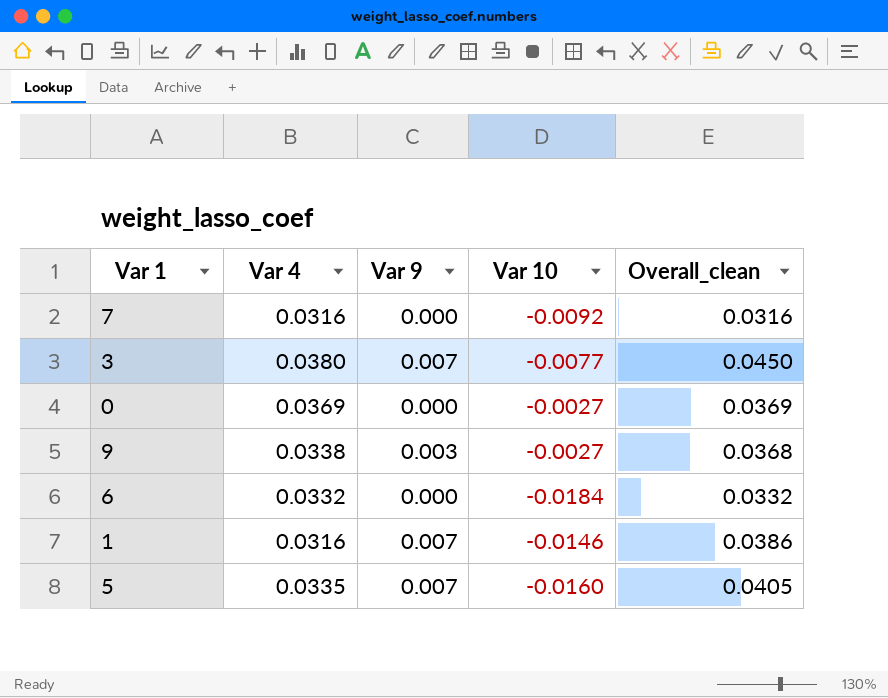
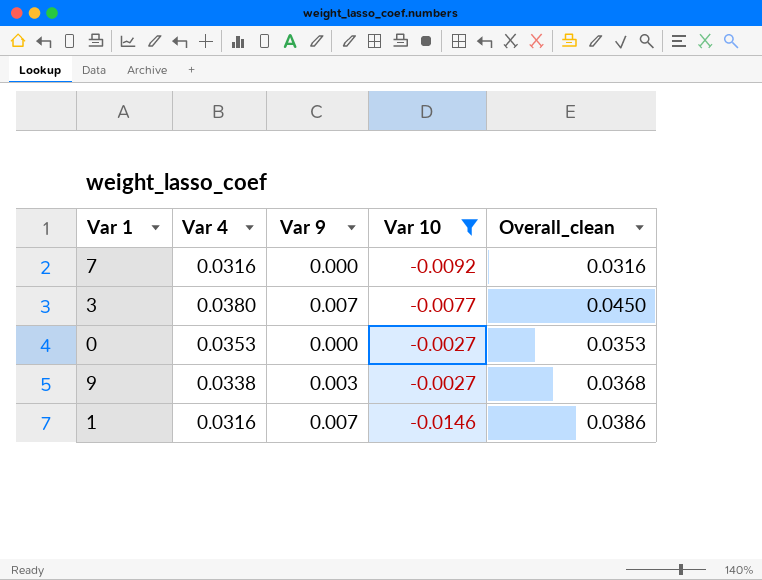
filter: none -> Var 10 >= -0.0146
0 | Var 4: 0.0369 -> 0.0353
0 | Overall_clean: 0.0369 -> 0.0353

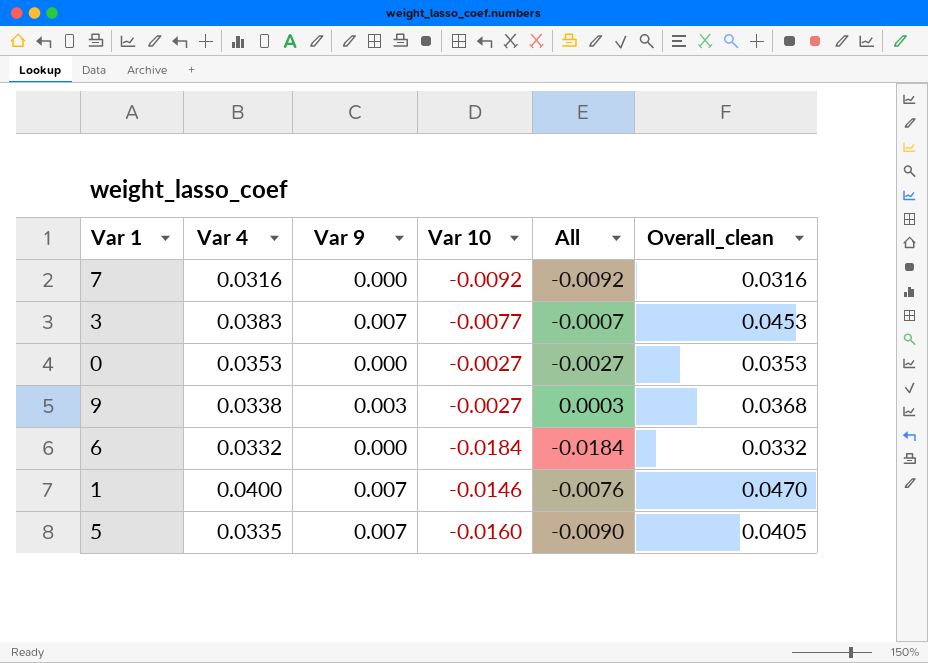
filter: Var 10 >= -0.0146 -> none
column All | formula: none -> [Var 9] + [Var 10]
3 | Var 4: 0.0380 -> 0.0383
3 | Overall_clean: 0.0450 -> 0.0453
1 | Var 4: 0.0316 -> 0.0400
1 | Overall_clean: 0.0386 -> 0.0470

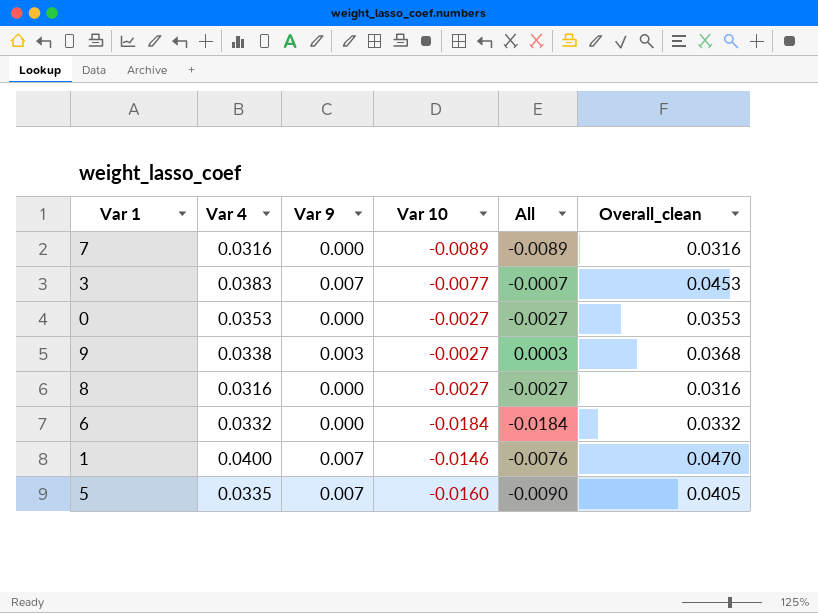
7 | Var 10: -0.0092 -> -0.0089
7 | All: -0.0092 -> -0.0089
row 8: none -> 0.0316 | 0.000 | -0.0027 | -0.0027 | 0.0316

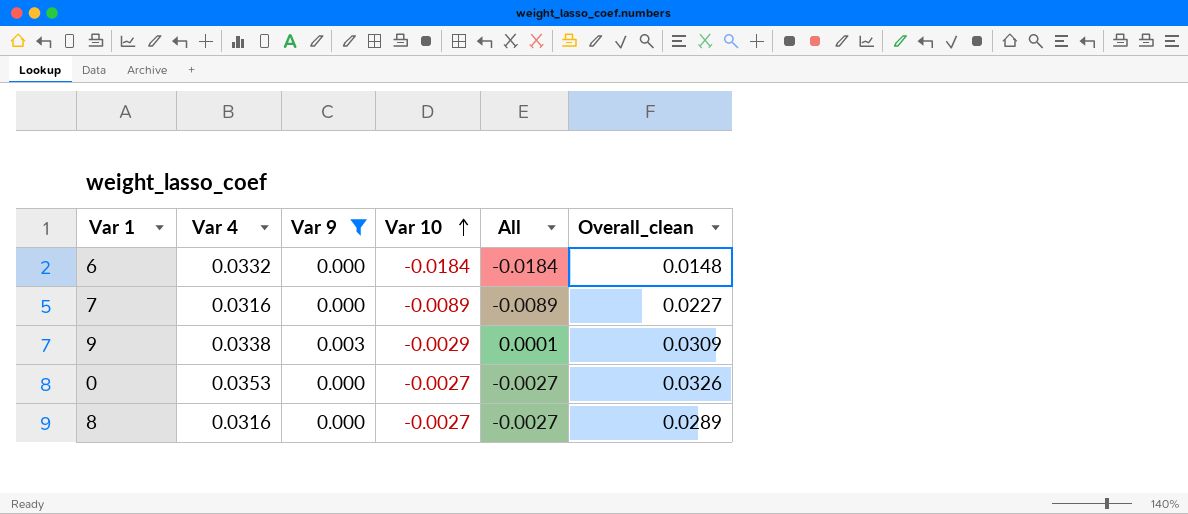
filter: none -> Var 9 != 0.007
row order: none -> Var 10 ascending
column Overall_clean | formula: [Var 4] + [Var 9] -> [Var 4] + [Var 10]
9 | Var 10: -0.0027 -> -0.0029
9 | All: 0.0003 -> 0.0001

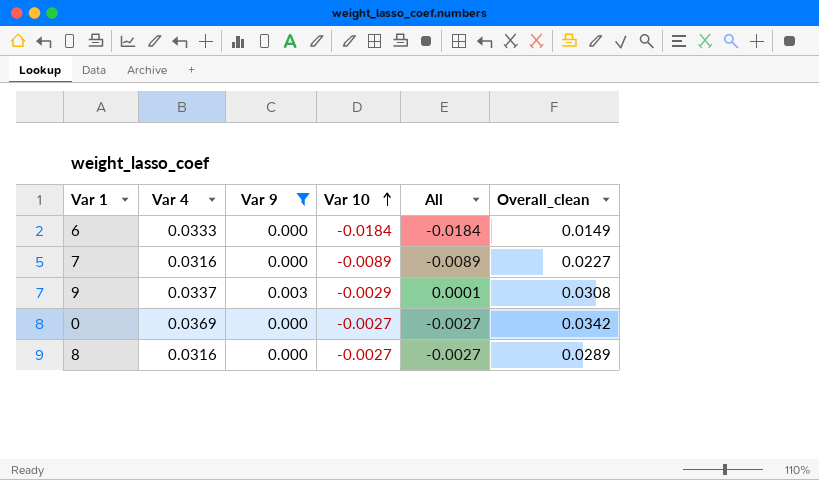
6 | Var 4: 0.0332 -> 0.0333
6 | Overall_clean: 0.0148 -> 0.0149
9 | Var 4: 0.0338 -> 0.0337
9 | Overall_clean: 0.0309 -> 0.0308
0 | Var 4: 0.0353 -> 0.0369
0 | Overall_clean: 0.0326 -> 0.0342

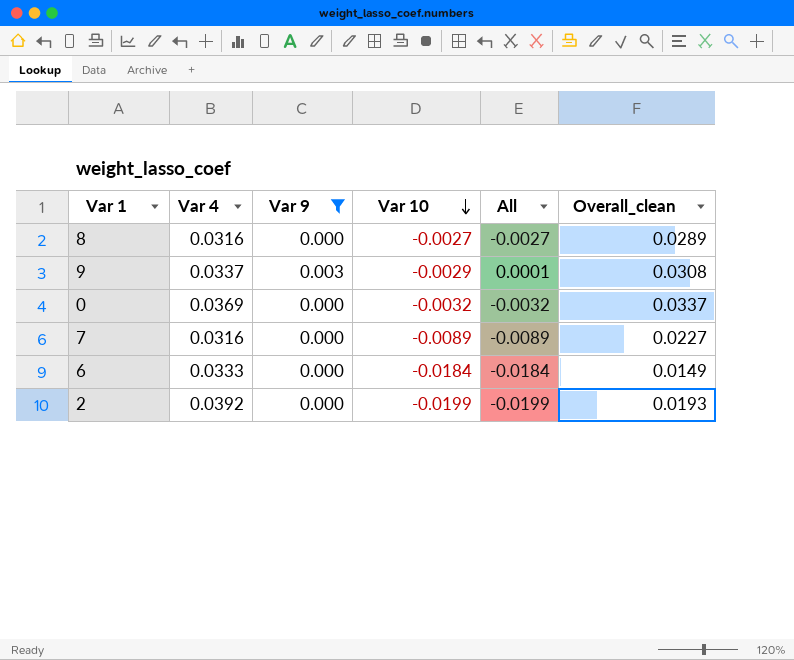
row order: Var 10 ascending -> Var 10 descending
0 | Var 10: -0.0027 -> -0.0032
0 | All: -0.0027 -> -0.0032
0 | Overall_clean: 0.0342 -> 0.0337
row 2: none -> 0.0392 | 0.000 | -0.0199 | -0.0199 | 0.0193

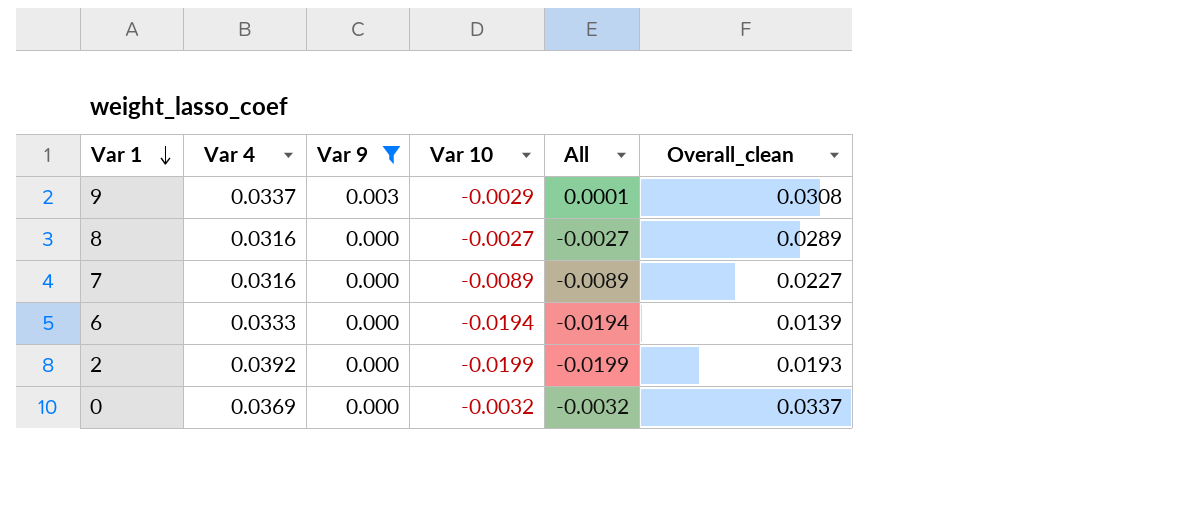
row order: Var 10 descending -> Var 1 descending
6 | Var 10: -0.0184 -> -0.0194
6 | All: -0.0184 -> -0.0194
6 | Overall_clean: 0.0149 -> 0.0139

